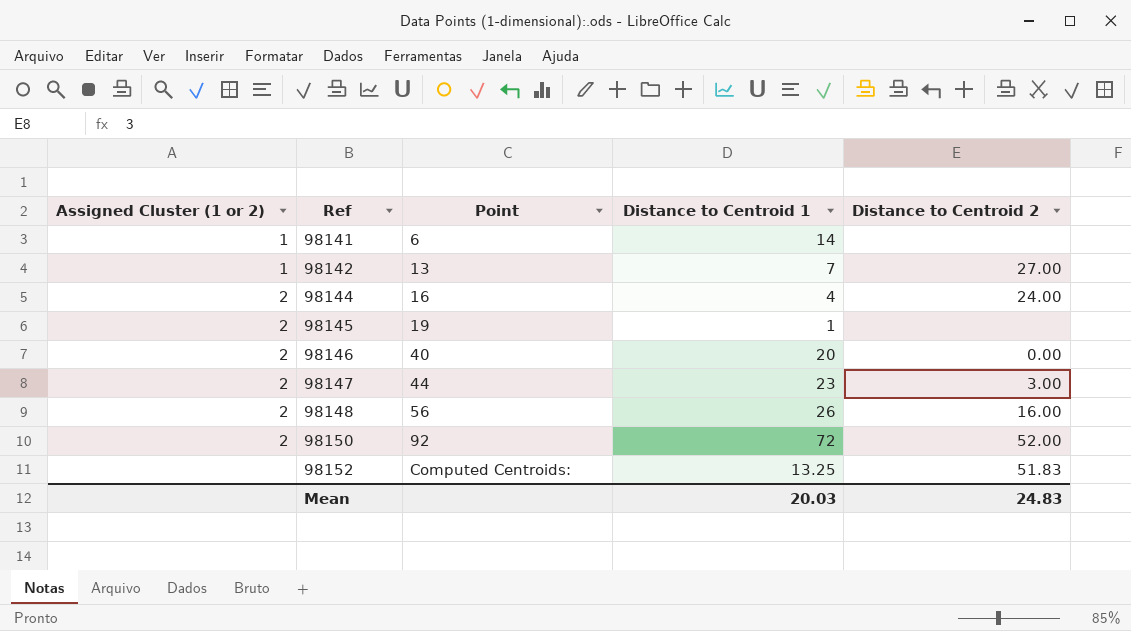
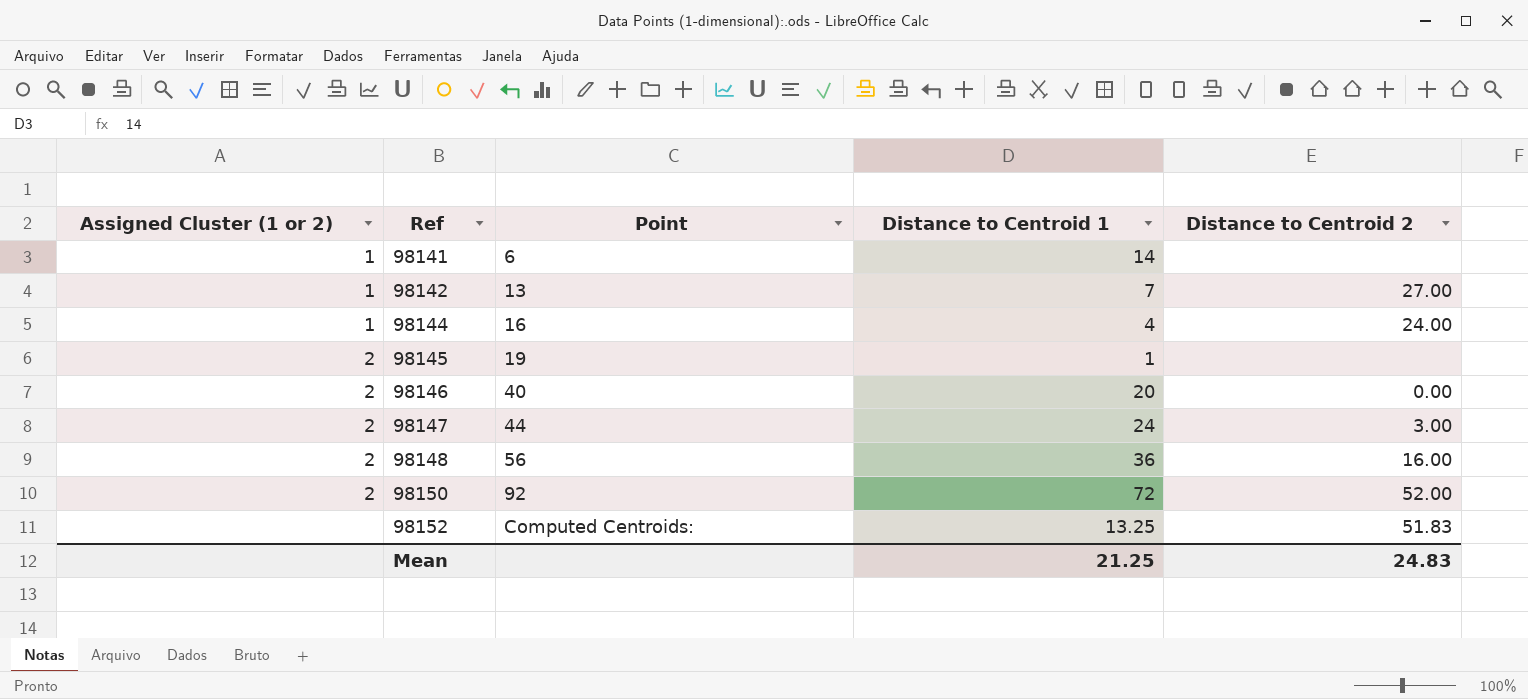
98144 | Assigned Cluster (1 or 2): 2 -> 1
98147 | Distance to Centroid 1: 23 -> 24
98148 | Distance to Centroid 1: 26 -> 36
Mean | Distance to Centroid 1: 20.03 -> 21.25

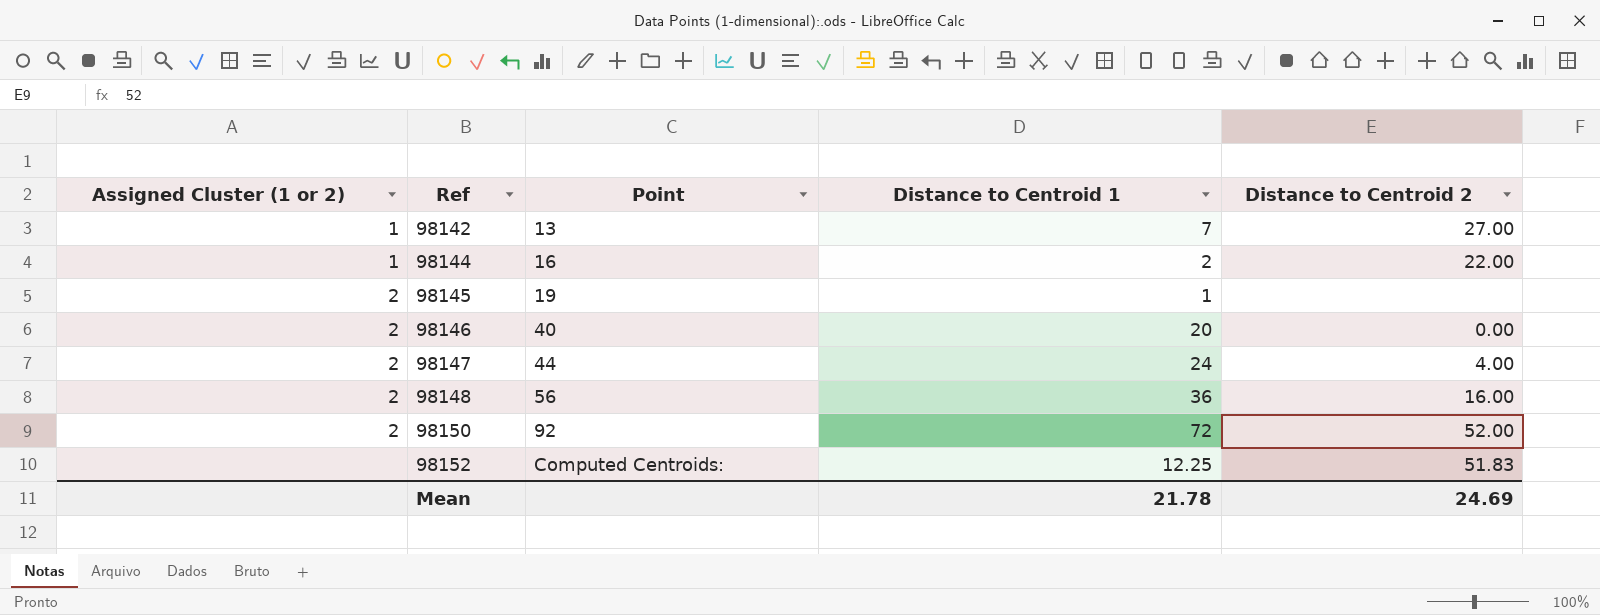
row 98141: 1 | 6 | 14 | none -> none
98144 | Distance to Centroid 1: 4 -> 2
98144 | Distance to Centroid 2: 24.00 -> 22.00
98147 | Distance to Centroid 2: 3.00 -> 4.00
98152 | Distance to Centroid 1: 13.25 -> 12.25
Mean | Distance to Centroid 1: 21.25 -> 21.78
Mean | Distance to Centroid 2: 24.83 -> 24.69

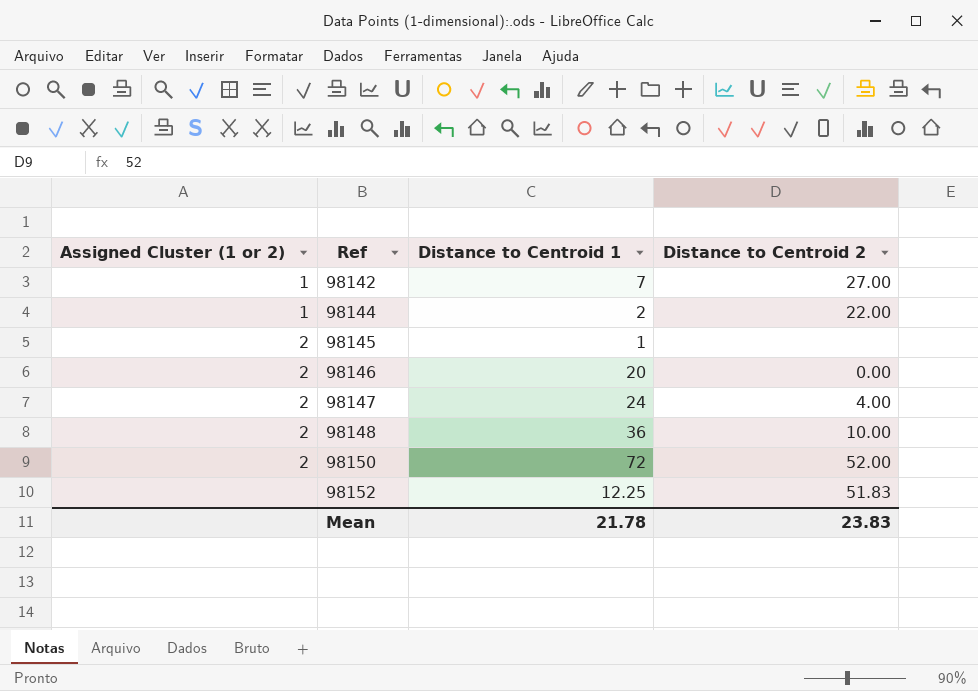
column Point | position: 3 -> none
98148 | Distance to Centroid 2: 16.00 -> 10.00
Mean | Distance to Centroid 2: 24.69 -> 23.83

